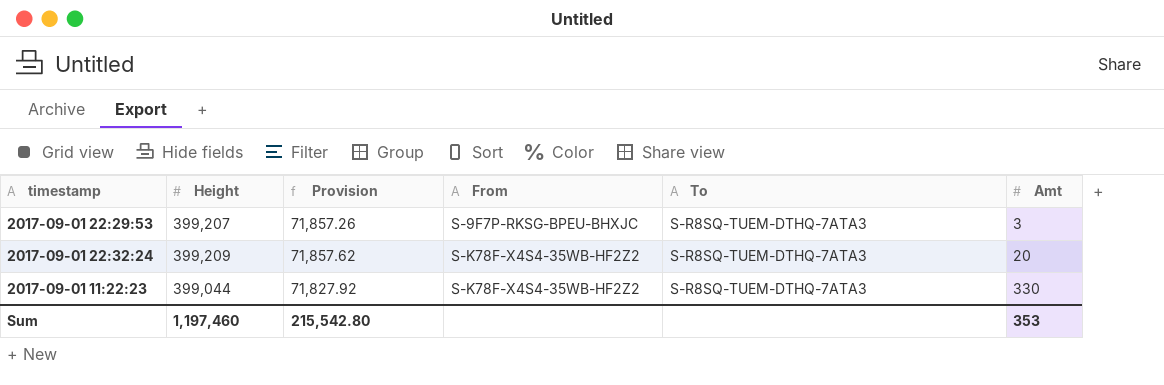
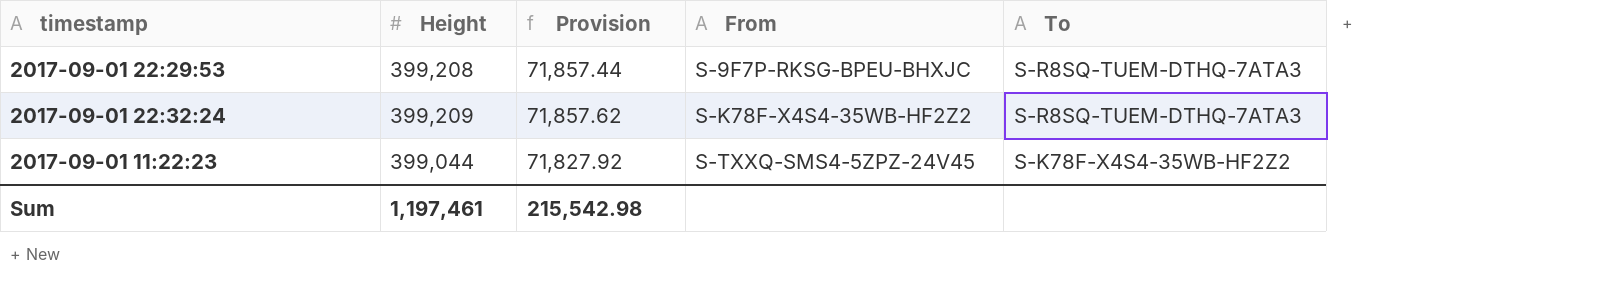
column Amt | position: 6 -> none
2017-09-01 22:29:53 | Height: 399,207 -> 399,208
2017-09-01 22:29:53 | Provision: 71,857.26 -> 71,857.44
2017-09-01 11:22:23 | From: S-K78F-X4S4-35WB-HF2Z2 -> S-TXXQ-SMS4-5ZPZ-24V45
2017-09-01 11:22:23 | To: S-R8SQ-TUEM-DTHQ-7ATA3 -> S-K78F-X4S4-35WB-HF2Z2
Sum | Height: 1,197,460 -> 1,197,461
Sum | Provision: 215,542.80 -> 215,542.98

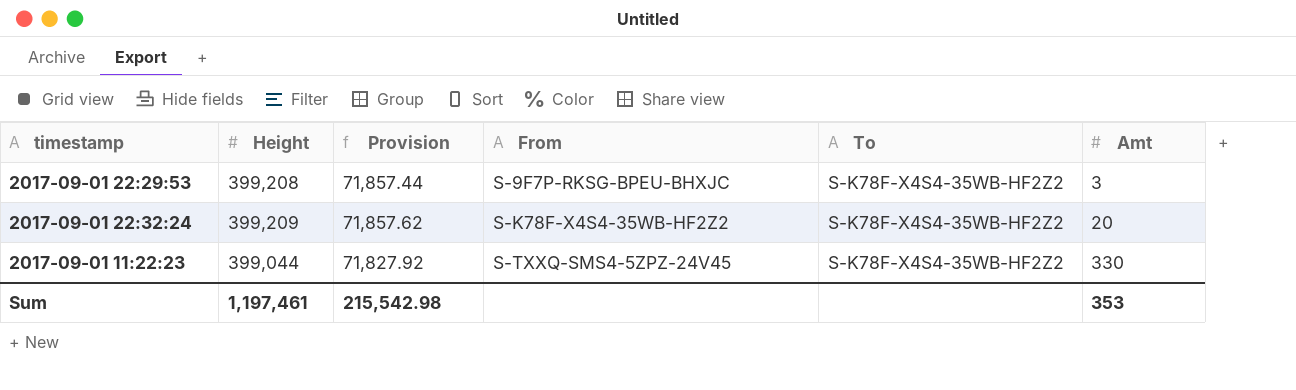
column Amt | position: none -> 6
2017-09-01 22:29:53 | To: S-R8SQ-TUEM-DTHQ-7ATA3 -> S-K78F-X4S4-35WB-HF2Z2
2017-09-01 22:32:24 | To: S-R8SQ-TUEM-DTHQ-7ATA3 -> S-K78F-X4S4-35WB-HF2Z2

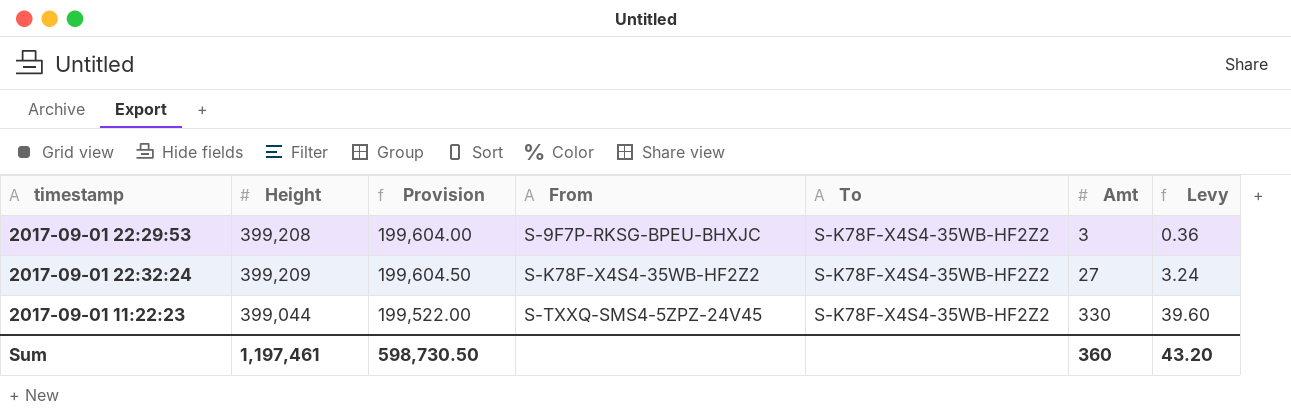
column Provision | formula: [Height] * 0.18 -> [Height] * 0.5
column Levy | formula: none -> [Amt] * 0.12
2017-09-01 22:32:24 | Amt: 20 -> 27
Sum | Provision: 215,542.98 -> 598,730.50
Sum | Amt: 353 -> 360

